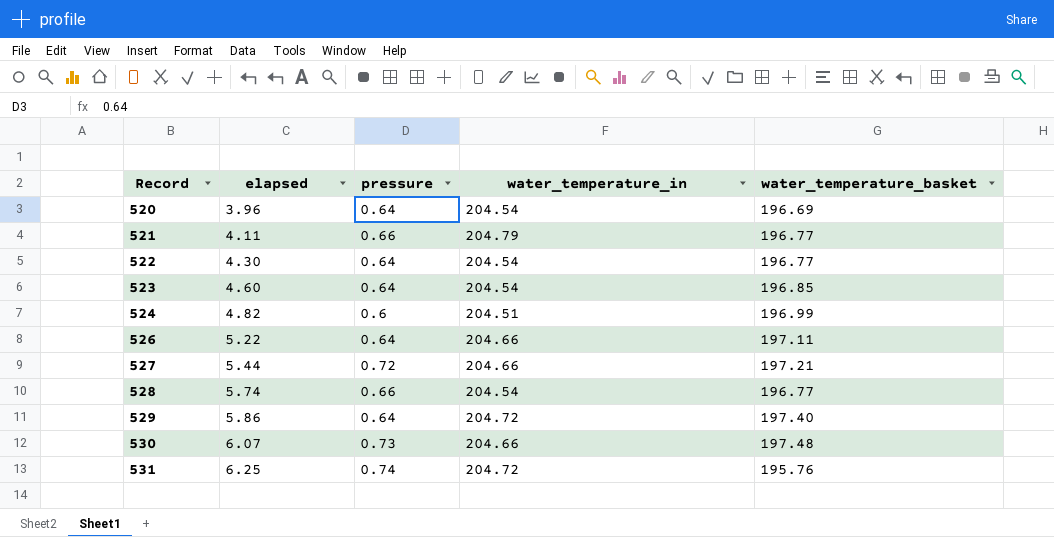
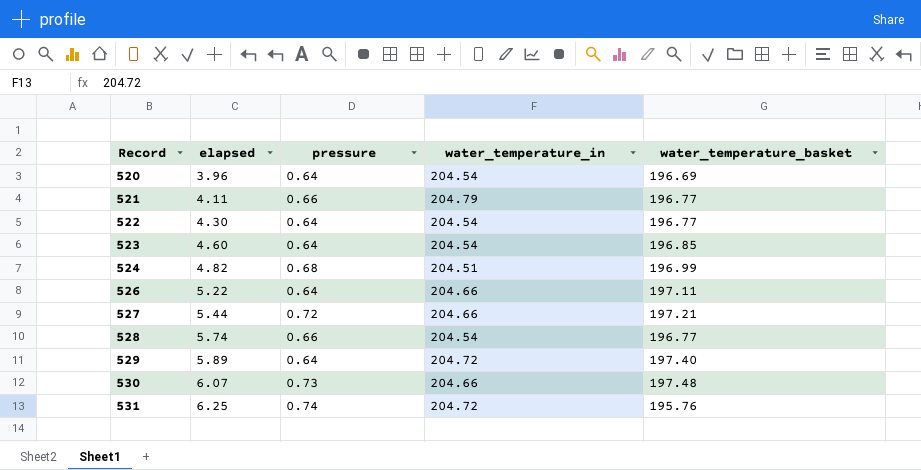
524 | pressure: 0.6 -> 0.68
529 | elapsed: 5.86 -> 5.89

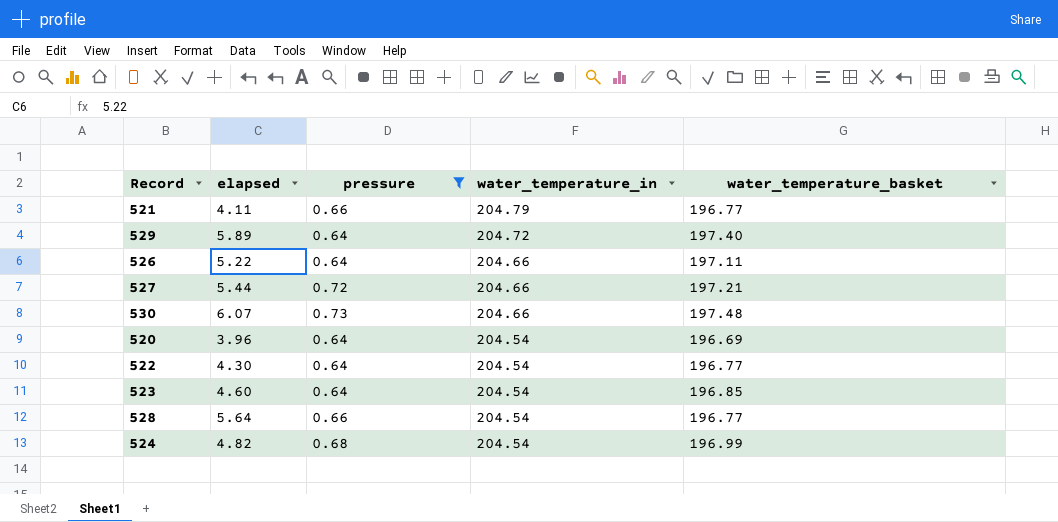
filter: none -> pressure != 0.74
row order: Record ascending -> water_temperature_in descending
528 | elapsed: 5.74 -> 5.64
524 | water_temperature_in: 204.51 -> 204.54

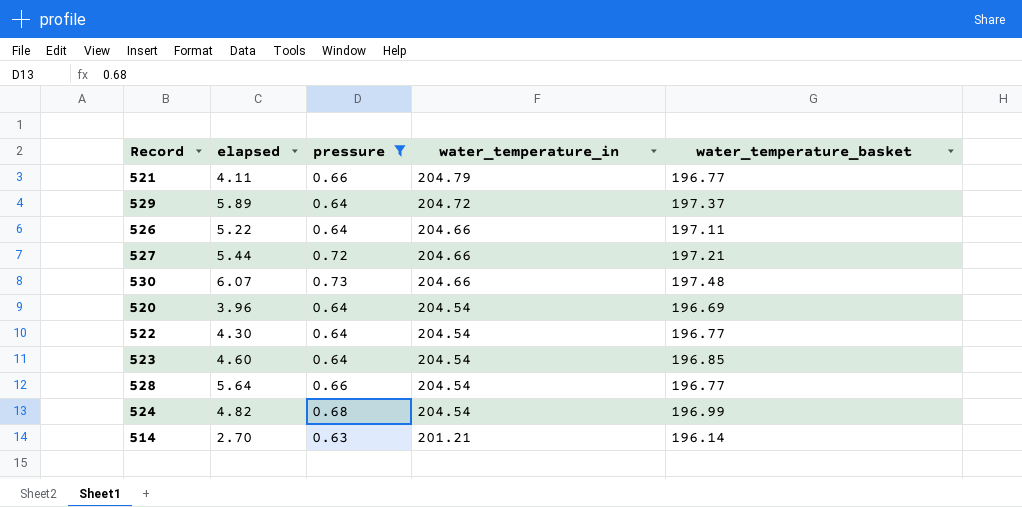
529 | water_temperature_basket: 197.40 -> 197.37
row 514: none -> 2.70 | 0.63 | 201.21 | 196.14

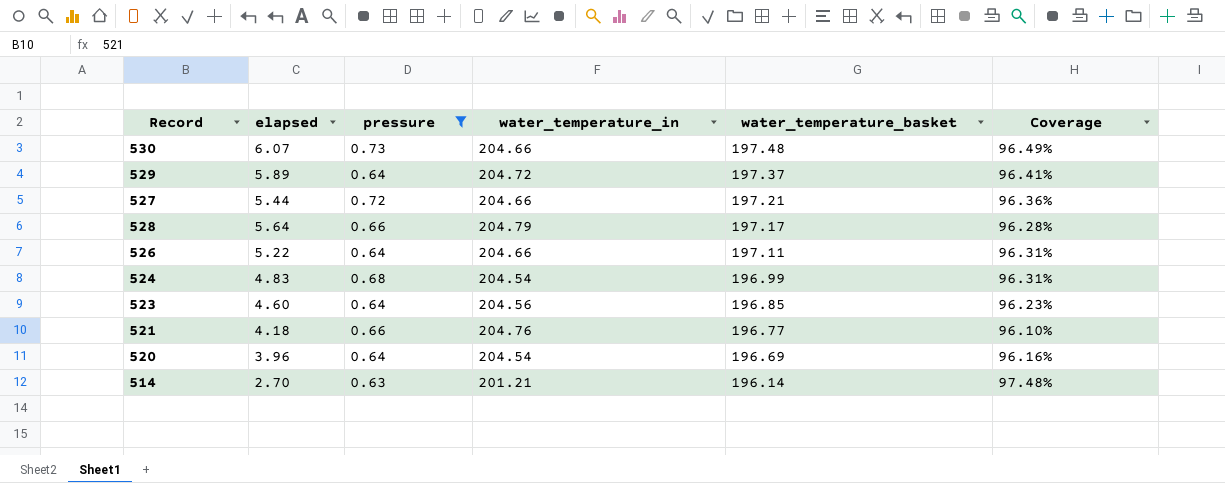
row order: water_temperature_in descending -> water_temperature_basket descending
column Coverage | formula: none -> [water_temperature_basket] / [water_temperature_in]
row 522: 4.30 | 0.64 | 204.54 | 196.77 -> none
528 | water_temperature_in: 204.54 -> 204.79
528 | water_temperature_basket: 196.77 -> 197.17
524 | elapsed: 4.82 -> 4.83
523 | water_temperature_in: 204.54 -> 204.56
521 | elapsed: 4.11 -> 4.18
521 | water_temperature_in: 204.79 -> 204.76

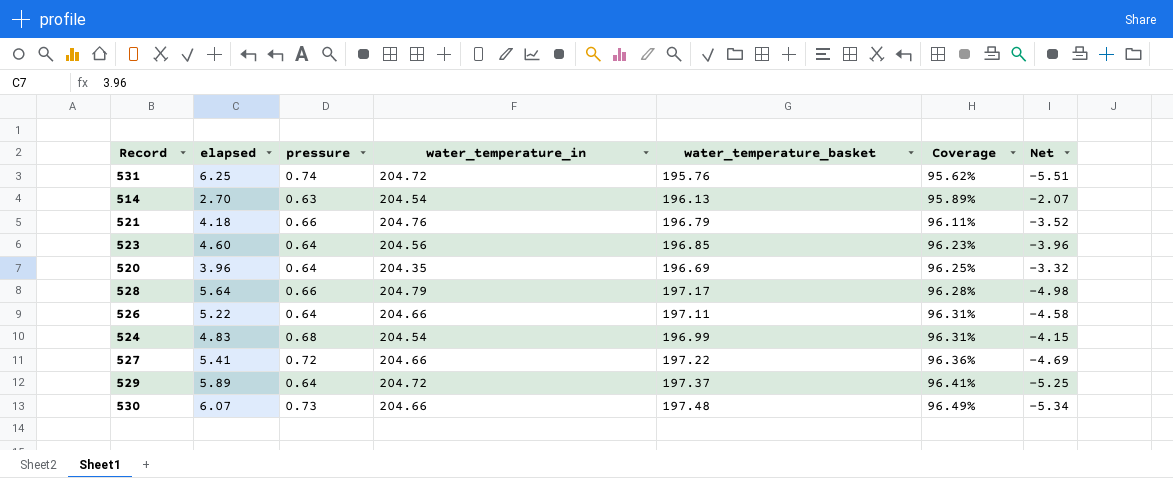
filter: pressure != 0.74 -> none
row order: water_temperature_basket descending -> Coverage ascending
column Net | formula: none -> [pressure] - [elapsed]
514 | water_temperature_in: 201.21 -> 204.54
514 | water_temperature_basket: 196.14 -> 196.13
514 | Coverage: 97.48% -> 95.89%
521 | water_temperature_basket: 196.77 -> 196.79
521 | Coverage: 96.10% -> 96.11%
520 | water_temperature_in: 204.54 -> 204.35
520 | Coverage: 96.16% -> 96.25%
527 | elapsed: 5.44 -> 5.41
527 | water_temperature_basket: 197.21 -> 197.22

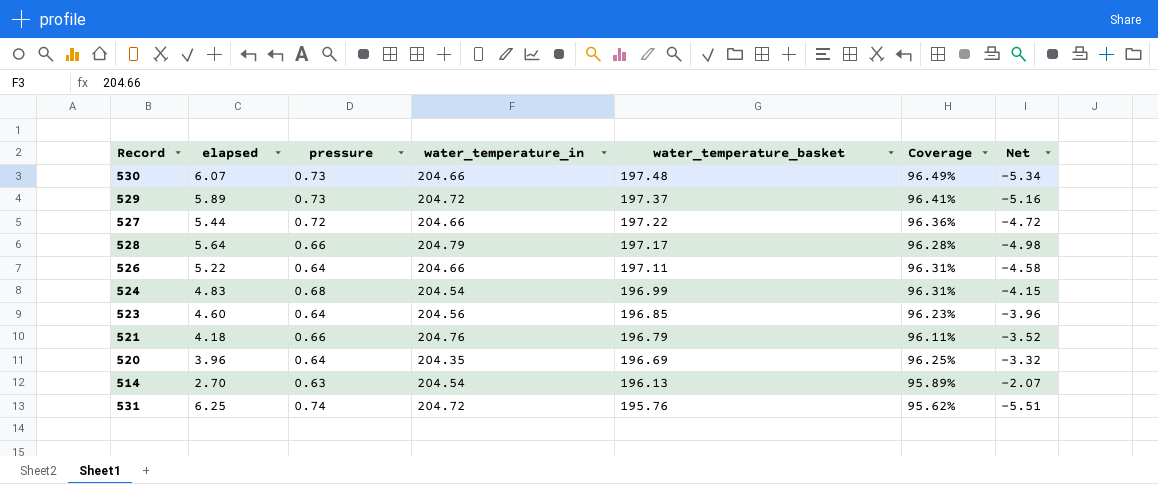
row order: Coverage ascending -> water_temperature_basket descending
529 | pressure: 0.64 -> 0.73
529 | Net: -5.25 -> -5.16
527 | elapsed: 5.41 -> 5.44
527 | Net: -4.69 -> -4.72

